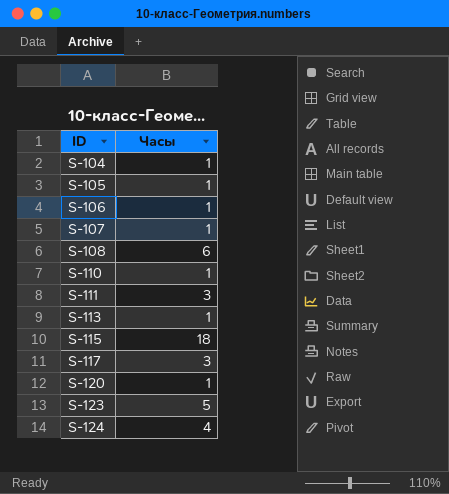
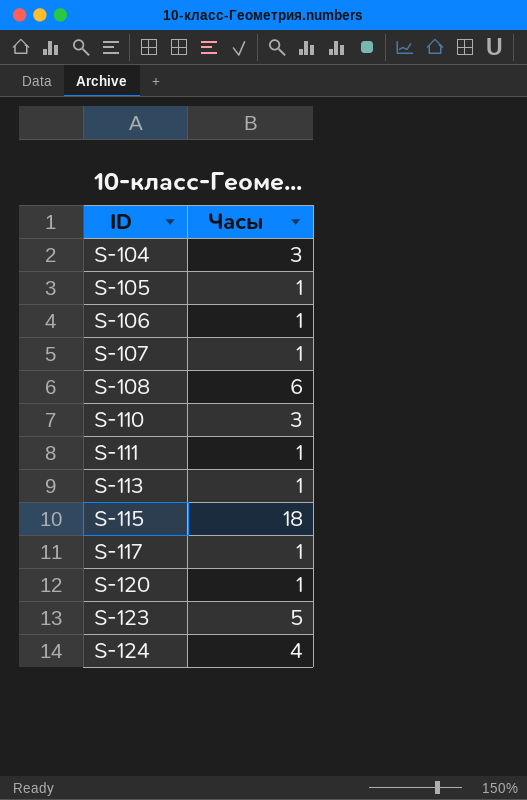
S-104 | Часы: 1 -> 3
S-110 | Часы: 1 -> 3
S-111 | Часы: 3 -> 1
S-117 | Часы: 3 -> 1

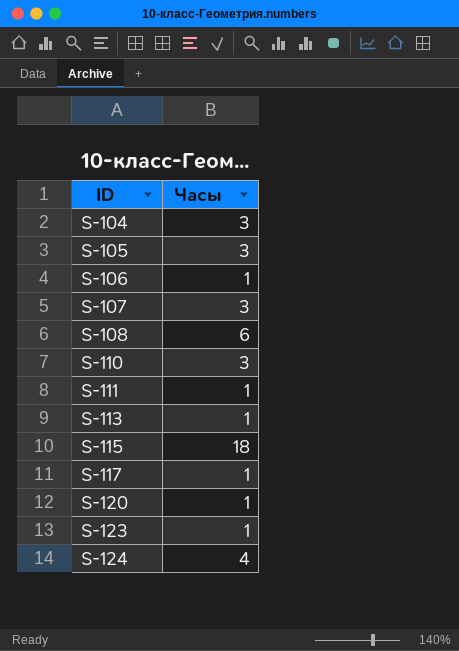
S-105 | Часы: 1 -> 3
S-107 | Часы: 1 -> 3
S-123 | Часы: 5 -> 1

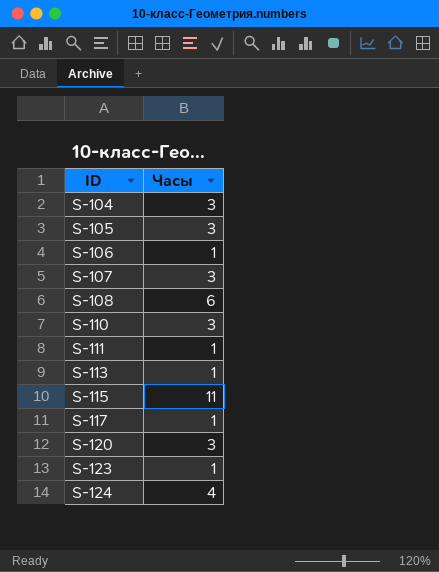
S-115 | Часы: 18 -> 11
S-120 | Часы: 1 -> 3

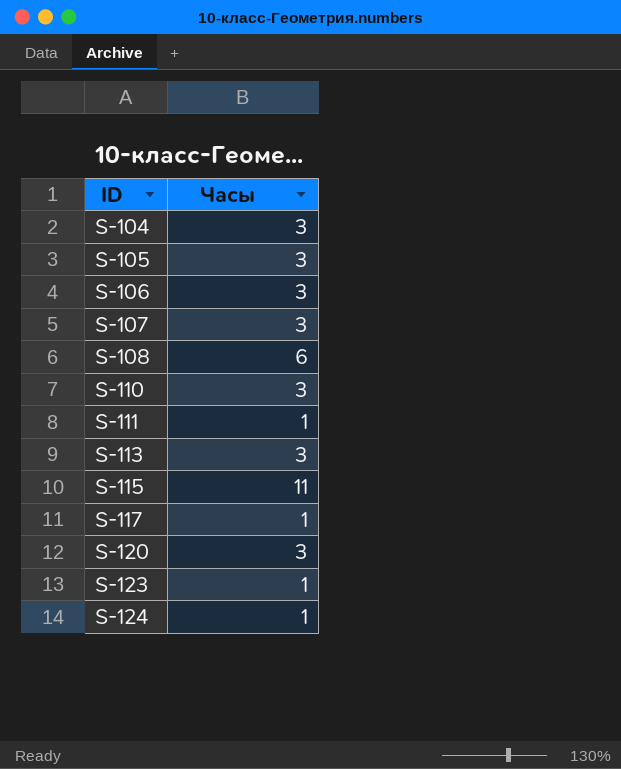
S-106 | Часы: 1 -> 3
S-113 | Часы: 1 -> 3
S-124 | Часы: 4 -> 1

